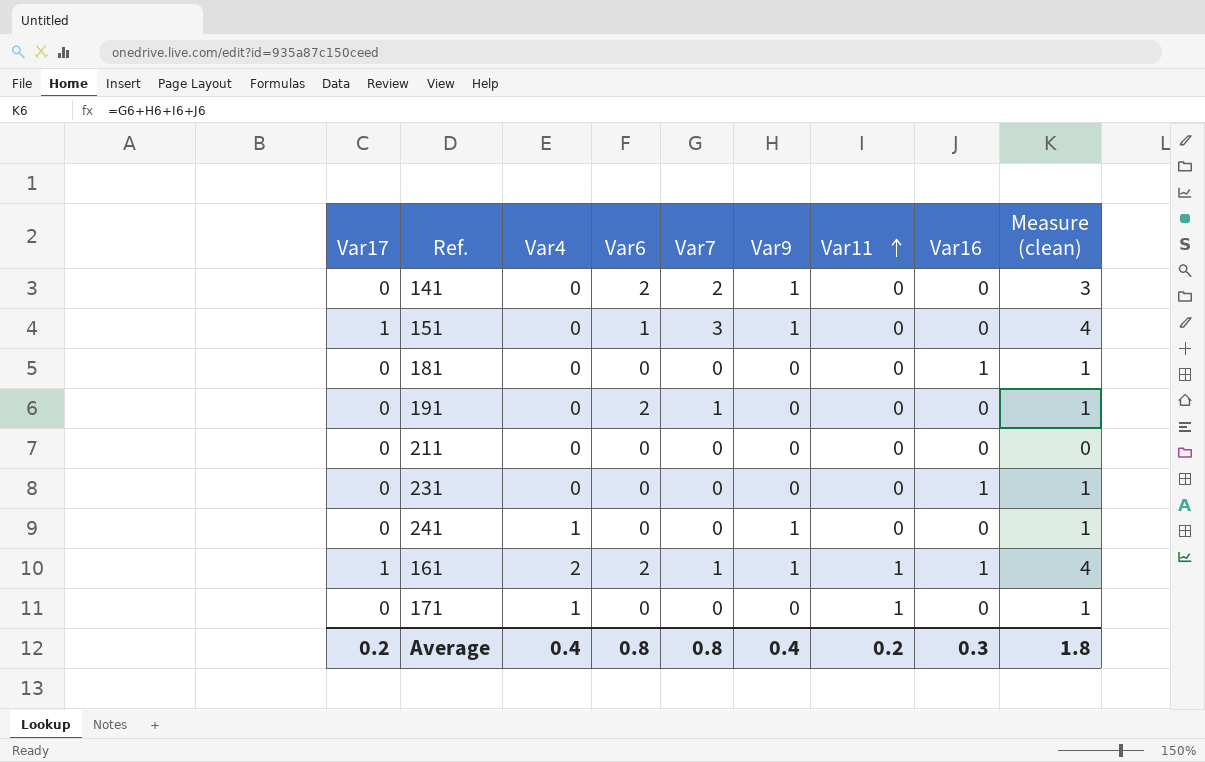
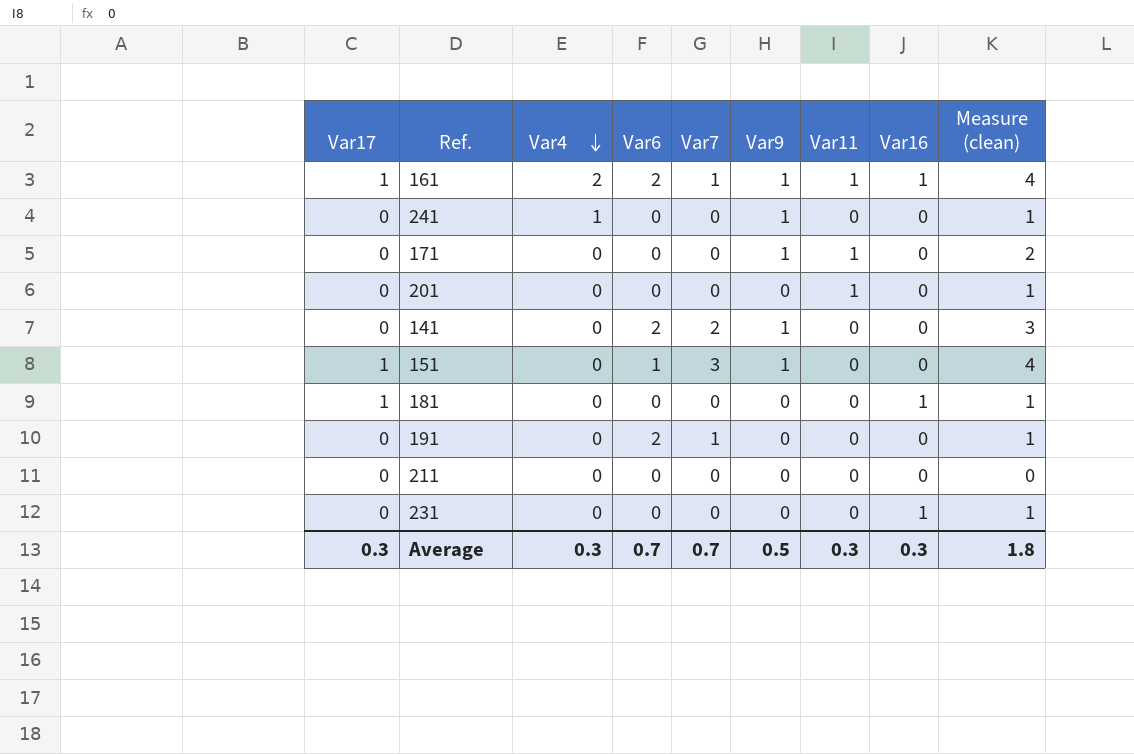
row order: Var11 ascending -> Var4 descending
171 | Var4: 1 -> 0
171 | Var9: 0 -> 1
171 | Measure (clean): 1 -> 2
row 201: none -> 0 | 0 | 0 | 0 | 0 | 1 | 0 | 1
181 | Var17: 0 -> 1
Average | Var17: 0.2 -> 0.3
Average | Var4: 0.4 -> 0.3
Average | Var6: 0.8 -> 0.7
Average | Var7: 0.8 -> 0.7
Average | Var9: 0.4 -> 0.5
Average | Var11: 0.2 -> 0.3

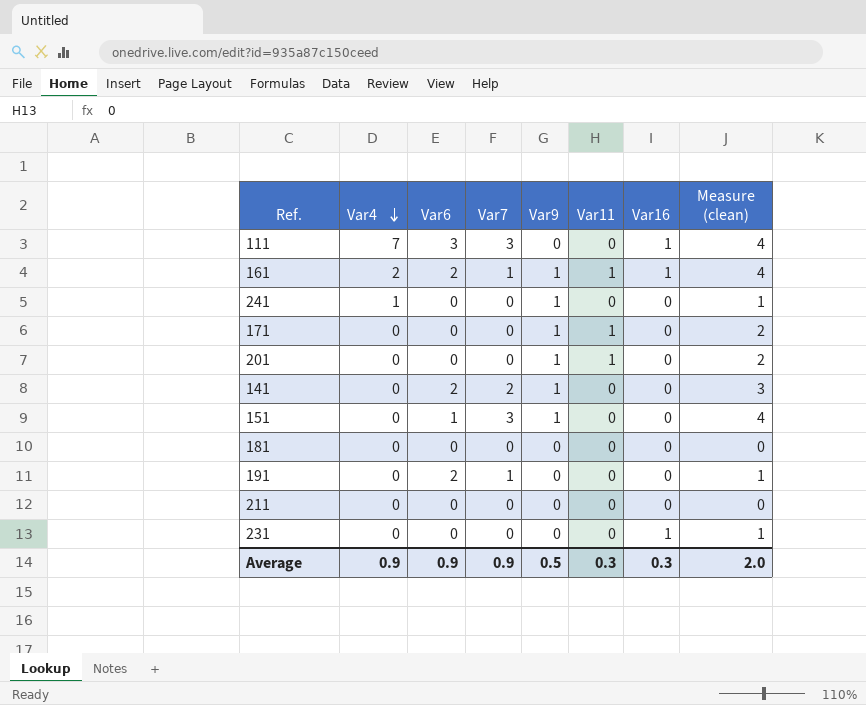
column Var17 | position: 1 -> none
row 111: none -> 7 | 3 | 3 | 0 | 0 | 1 | 4
201 | Var9: 0 -> 1
201 | Measure (clean): 1 -> 2
181 | Var16: 1 -> 0
181 | Measure (clean): 1 -> 0
Average | Var4: 0.3 -> 0.9
Average | Var6: 0.7 -> 0.9
Average | Var7: 0.7 -> 0.9
Average | Measure (clean): 1.8 -> 2.0

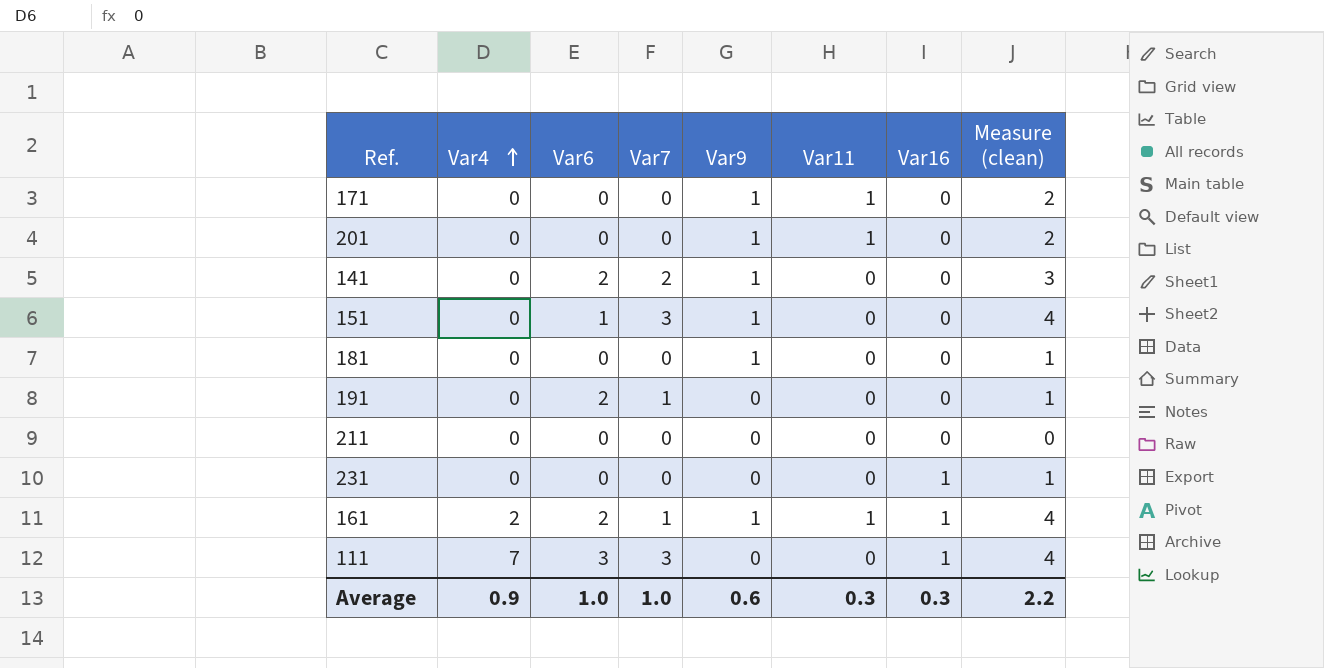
row order: Var4 descending -> Var4 ascending
row 241: 1 | 0 | 0 | 1 | 0 | 0 | 1 -> none
181 | Var9: 0 -> 1
181 | Measure (clean): 0 -> 1
Average | Var6: 0.9 -> 1.0
Average | Var7: 0.9 -> 1.0
Average | Var9: 0.5 -> 0.6
Average | Measure (clean): 2.0 -> 2.2

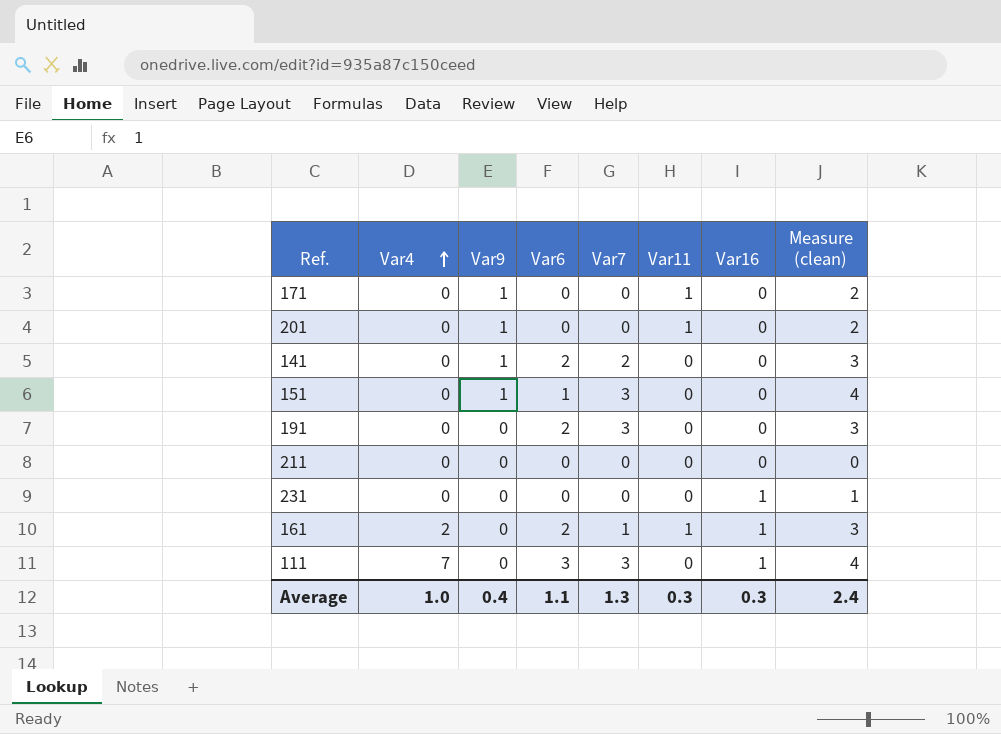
column Var9 | position: 5 -> 3
row 181: 0 | 0 | 0 | 1 | 0 | 0 | 1 -> none
191 | Var7: 1 -> 3
191 | Measure (clean): 1 -> 3
161 | Var9: 1 -> 0
161 | Measure (clean): 4 -> 3
Average | Var4: 0.9 -> 1.0
Average | Var9: 0.6 -> 0.4
Average | Var6: 1.0 -> 1.1
Average | Var7: 1.0 -> 1.3
Average | Measure (clean): 2.2 -> 2.4

